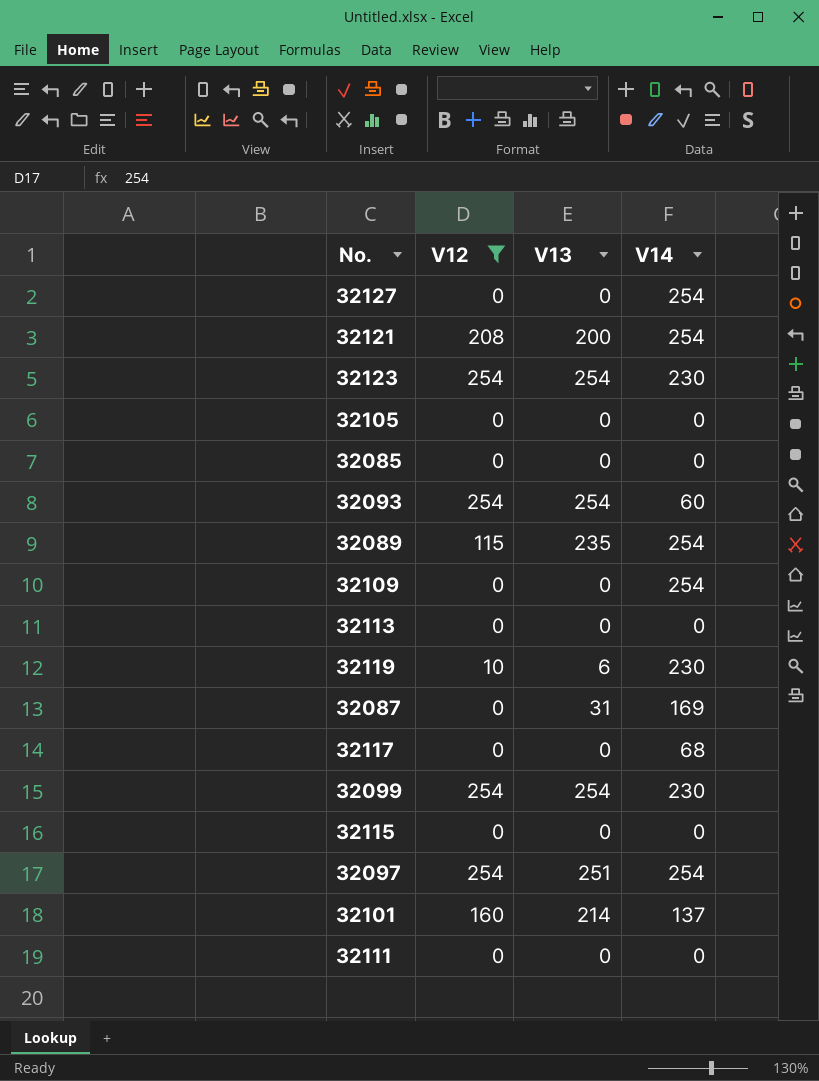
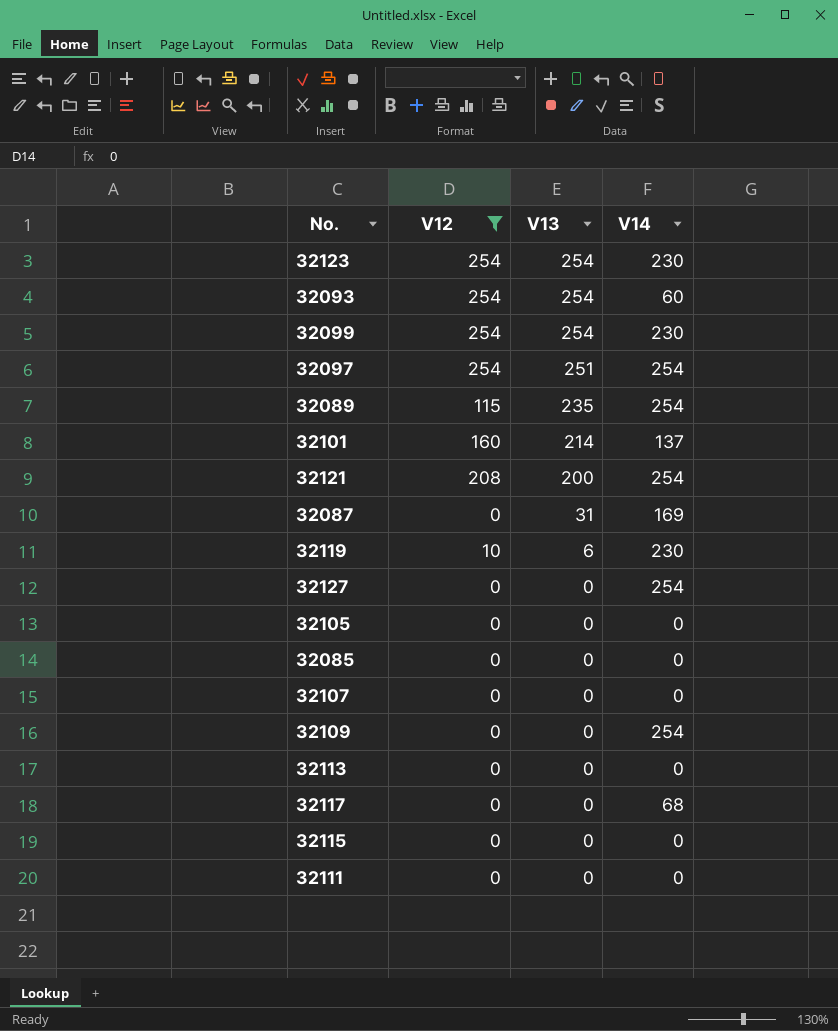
row order: none -> V13 descending
row 32107: none -> 0 | 0 | 0

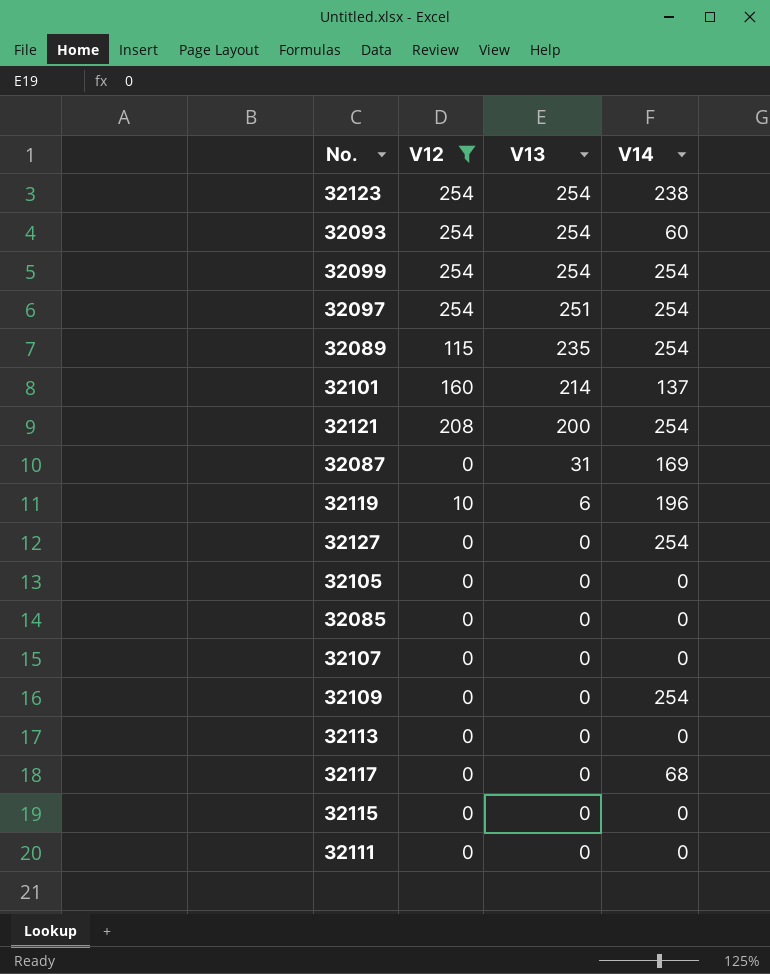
32123 | V14: 230 -> 238
32099 | V14: 230 -> 254
32119 | V14: 230 -> 196

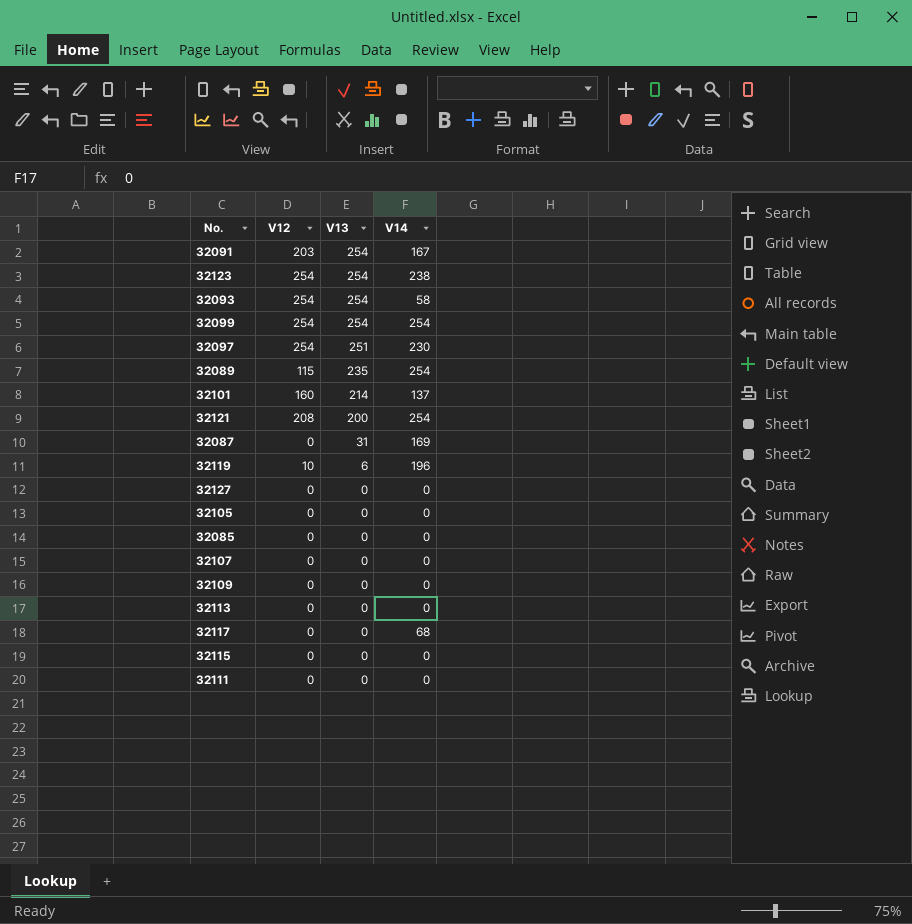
filter: V12 != 203 -> none
32093 | V14: 60 -> 58
32097 | V14: 254 -> 230
32127 | V14: 254 -> 0
32109 | V14: 254 -> 0

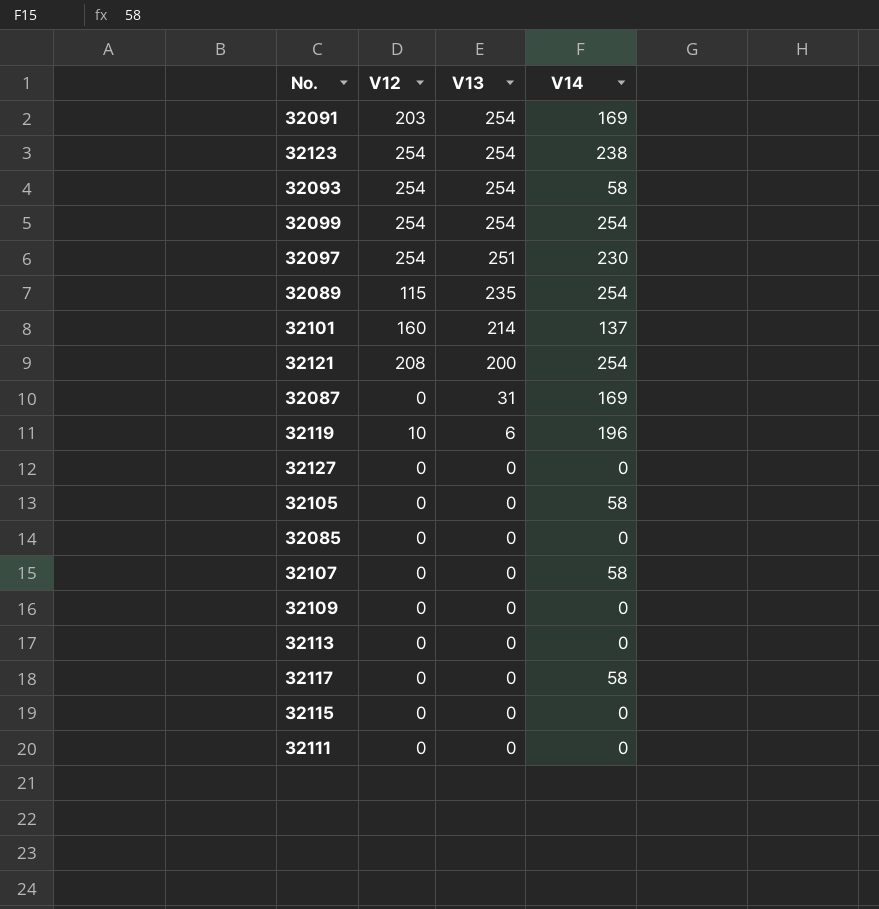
32091 | V14: 167 -> 169
32105 | V14: 0 -> 58
32107 | V14: 0 -> 58
32117 | V14: 68 -> 58

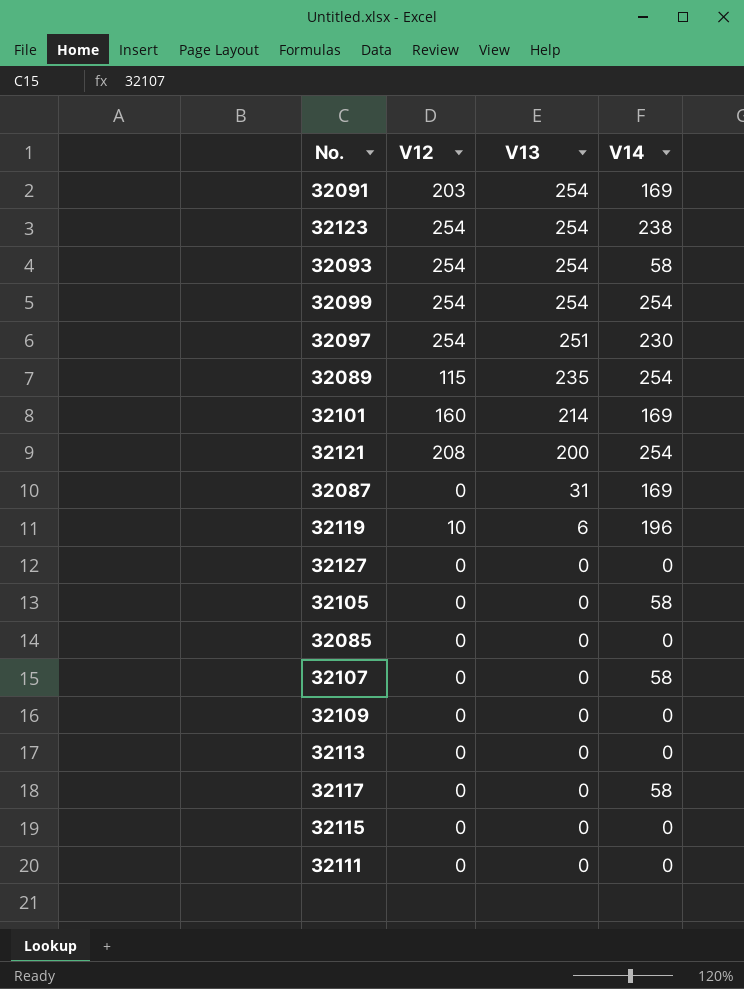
32101 | V14: 137 -> 169

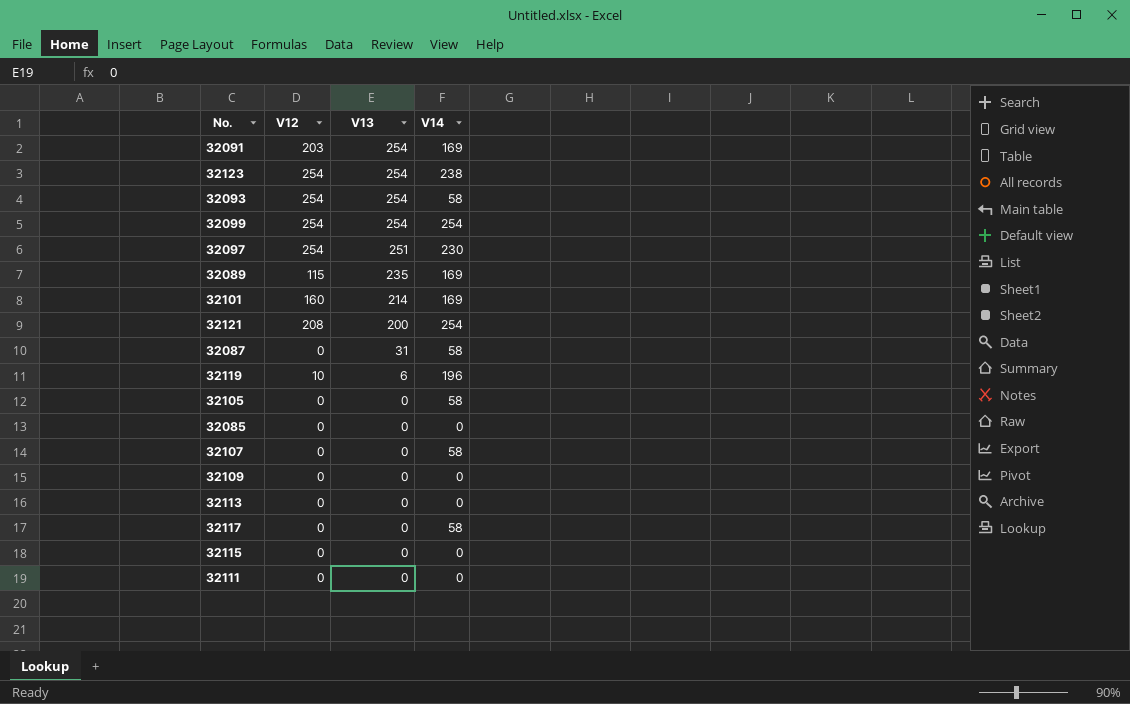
row 32127: 0 | 0 | 0 -> none
32089 | V14: 254 -> 169
32087 | V14: 169 -> 58

